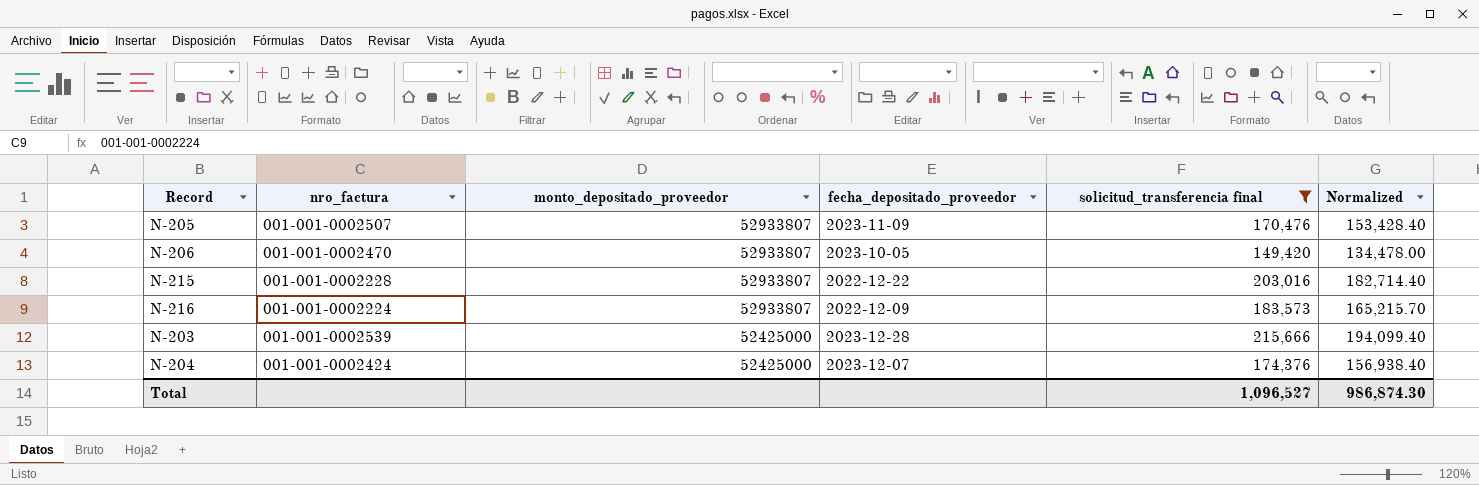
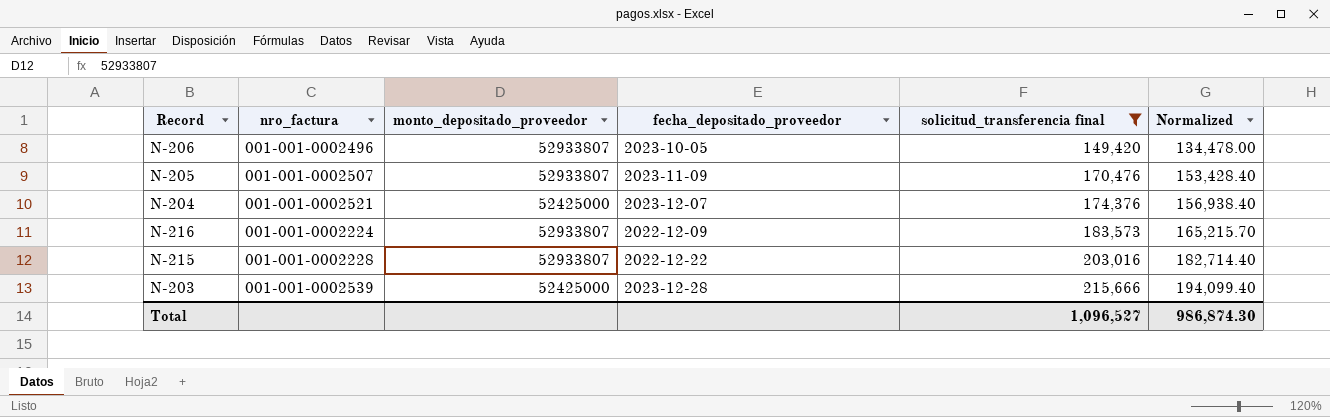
row order: monto_depositado_proveedor descending -> solicitud_transferencia final ascending
N-206 | nro_factura: 001-001-0002470 -> 001-001-0002496
N-204 | nro_factura: 001-001-0002424 -> 001-001-0002521

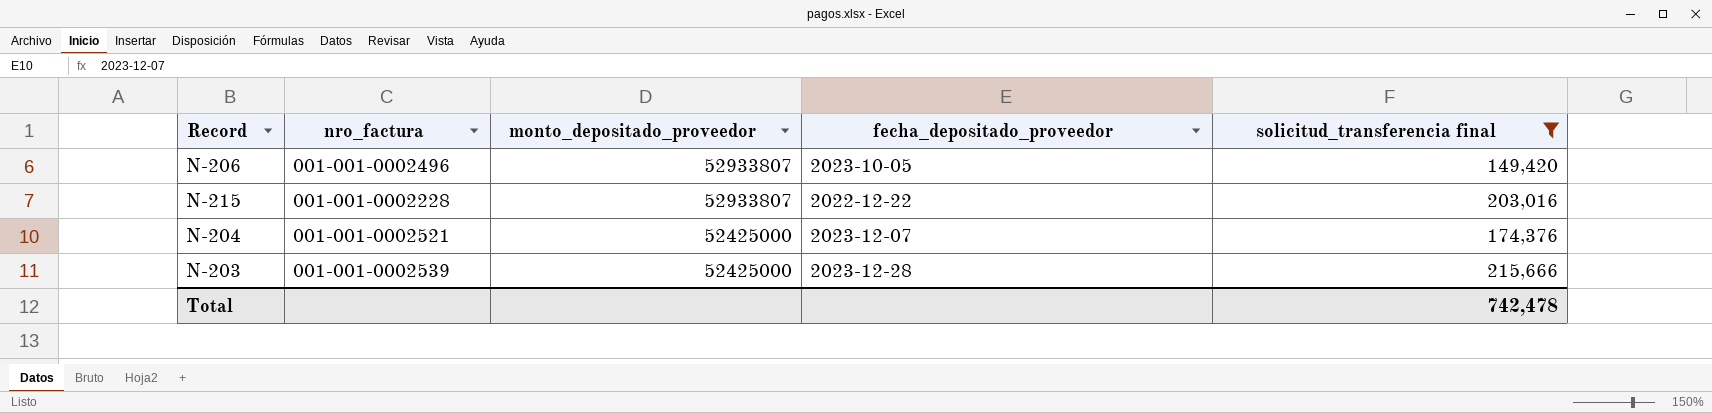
row order: solicitud_transferencia final ascending -> monto_depositado_proveedor descending
column Normalized | formula: [solicitud_transferencia final] * 0.9 -> none
row N-205: 001-001-0002507 | 52933807 | 2023-11-09 | 170,476 | 153,428.40 -> none
row N-216: 001-001-0002224 | 52933807 | 2022-12-09 | 183,573 | 165,215.70 -> none
Total | solicitud_transferencia final: 1,096,527 -> 742,478

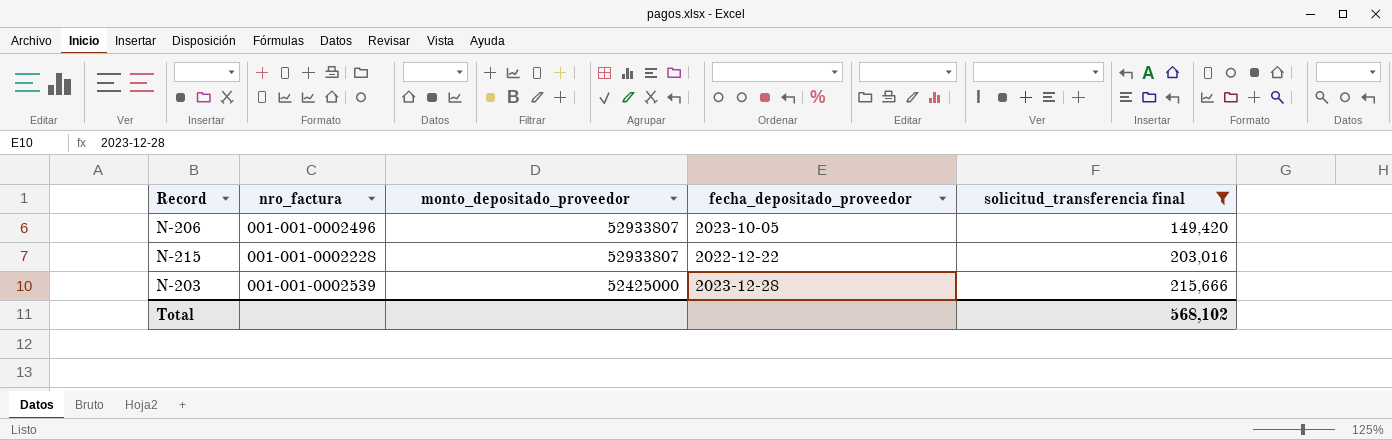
row N-204: 001-001-0002521 | 52425000 | 2023-12-07 | 174,376 -> none
Total | solicitud_transferencia final: 742,478 -> 568,102

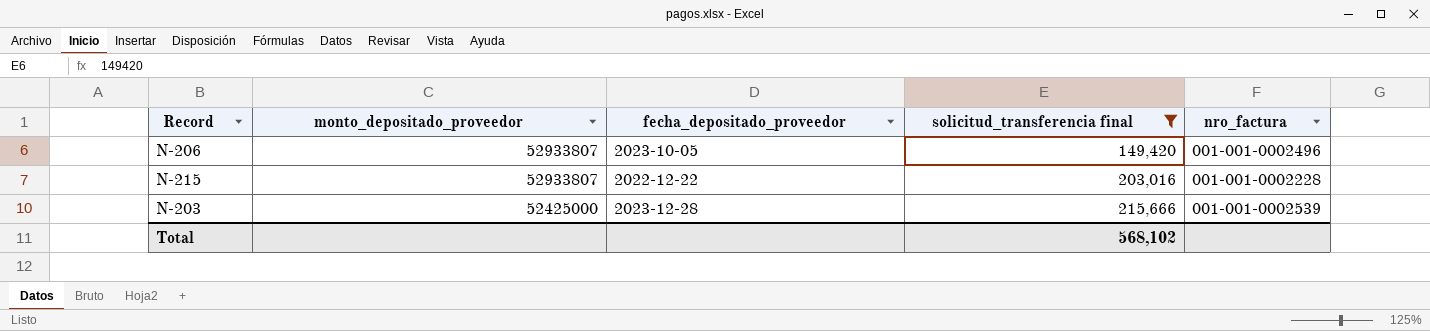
column nro_factura | position: 2 -> 5

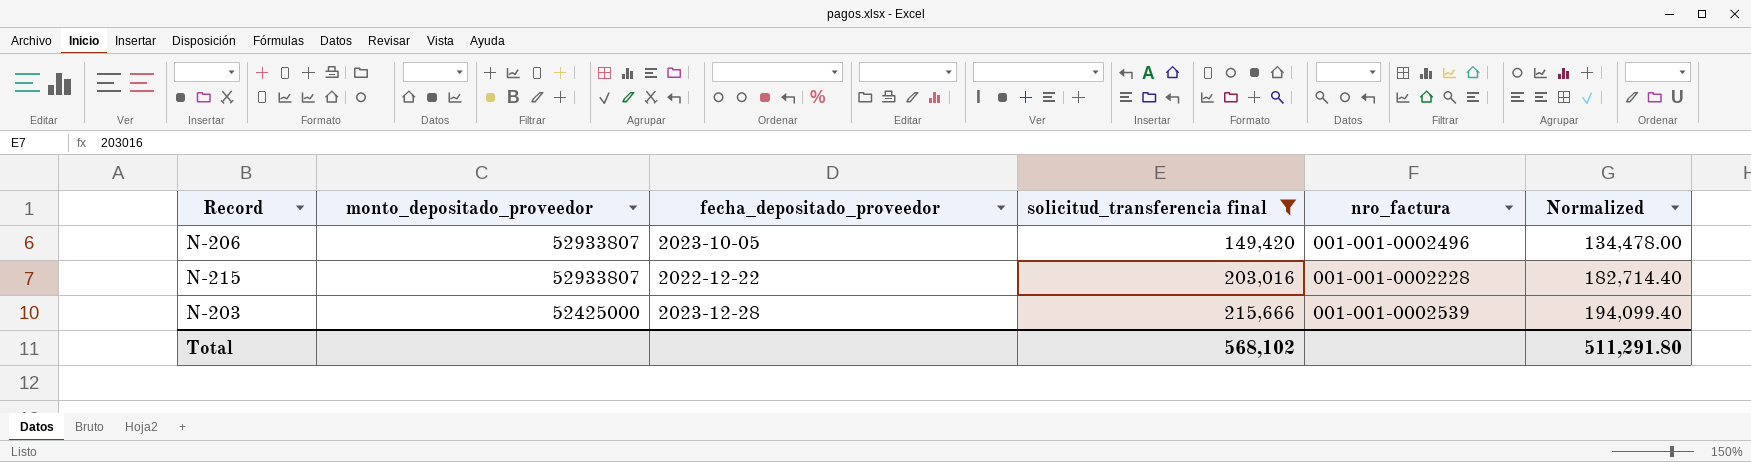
column Normalized | formula: none -> [solicitud_transferencia final] * 0.9

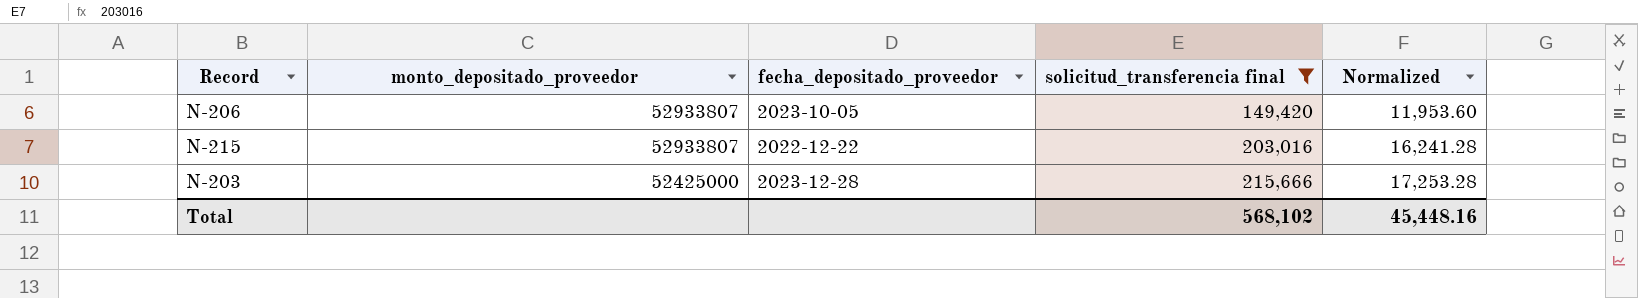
column nro_factura | position: 5 -> none
column Normalized | formula: [solicitud_transferencia final] * 0.9 -> [solicitud_transferencia final] * 0.08
Total | Normalized: 511,291.80 -> 45,448.16

